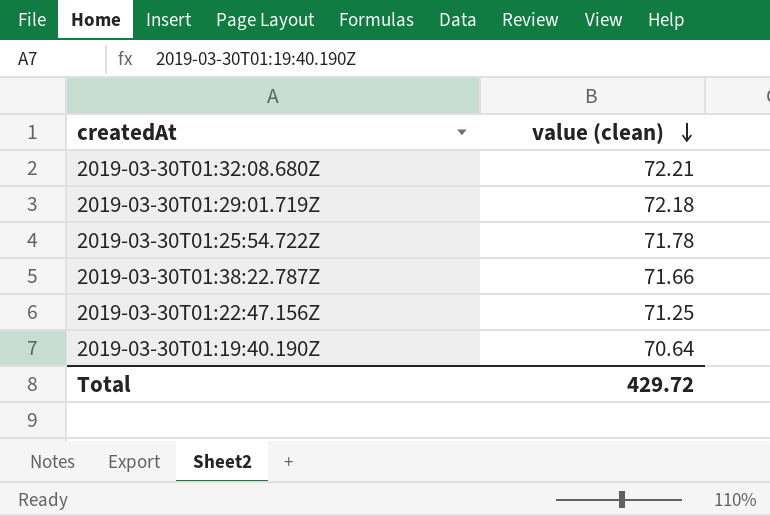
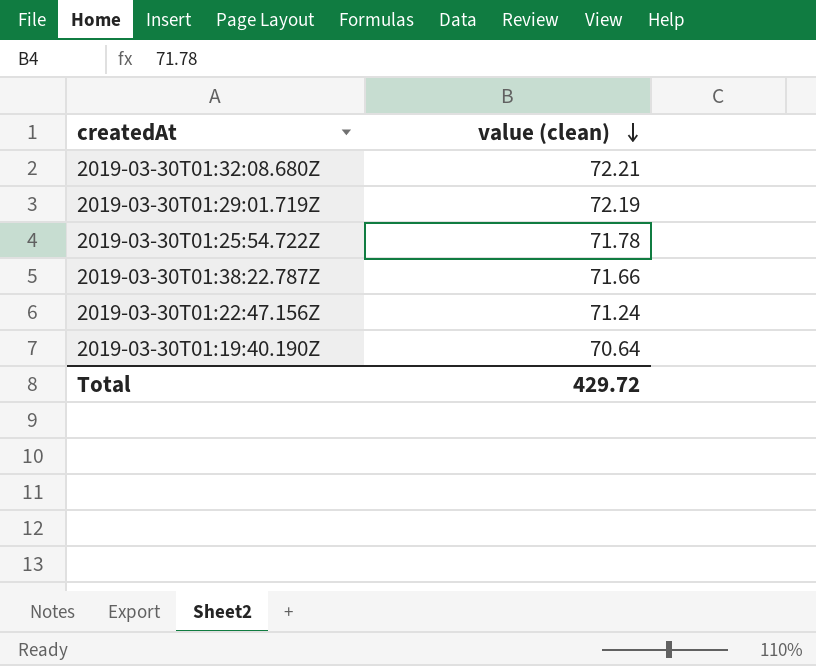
2019-03-30T01:29:01.719Z | value (clean): 72.18 -> 72.19
2019-03-30T01:22:47.156Z | value (clean): 71.25 -> 71.24

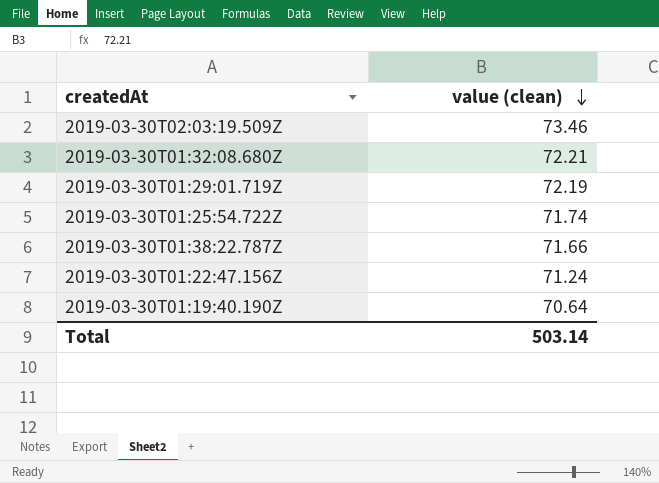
row 2019-03-30T02:03:19.509Z: none -> 73.46
2019-03-30T01:25:54.722Z | value (clean): 71.78 -> 71.74
Total | value (clean): 429.72 -> 503.14

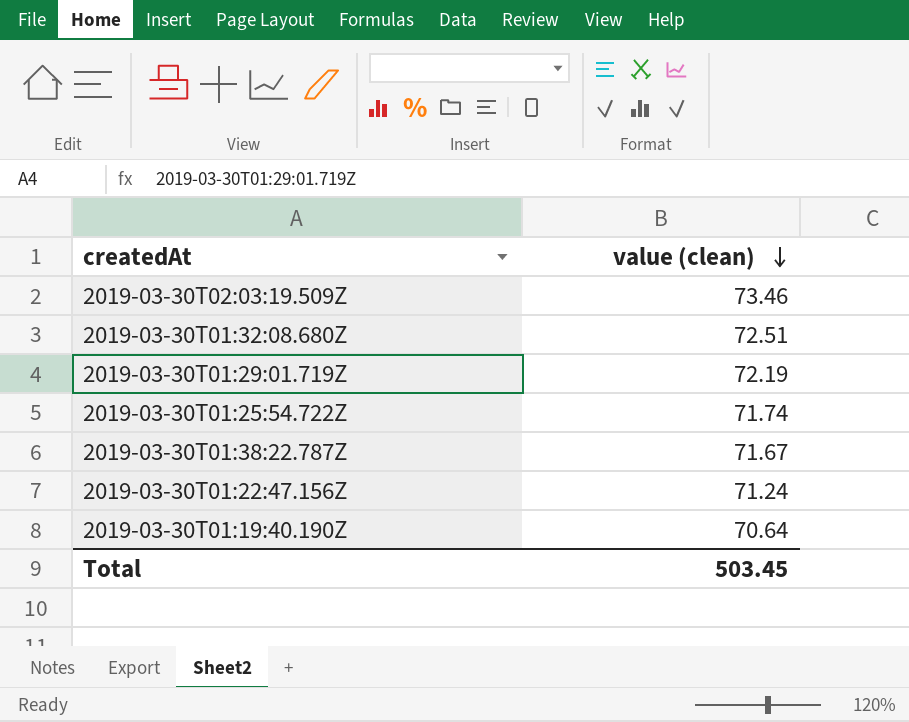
2019-03-30T01:32:08.680Z | value (clean): 72.21 -> 72.51
2019-03-30T01:38:22.787Z | value (clean): 71.66 -> 71.67
Total | value (clean): 503.14 -> 503.45

